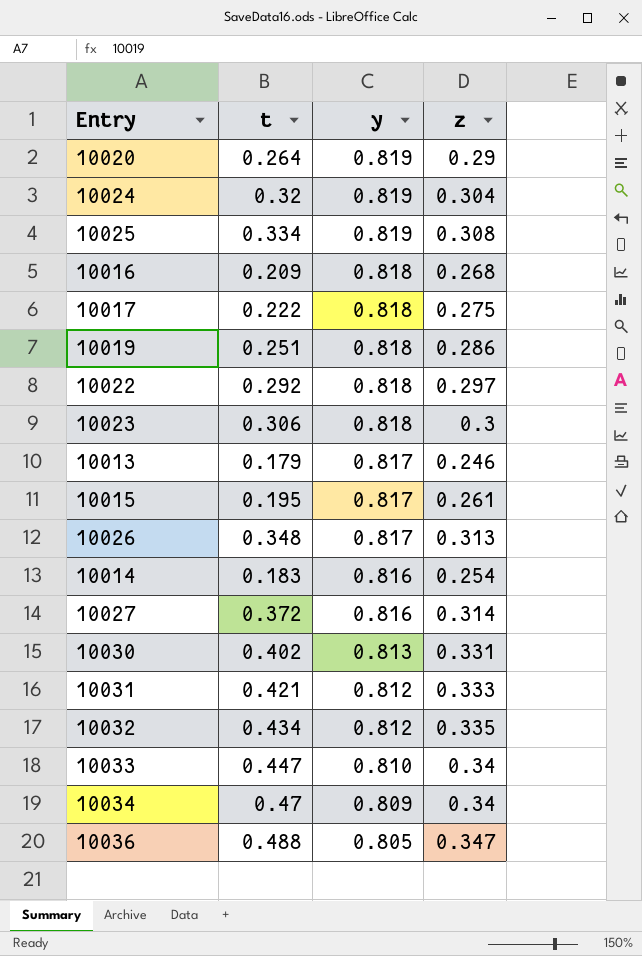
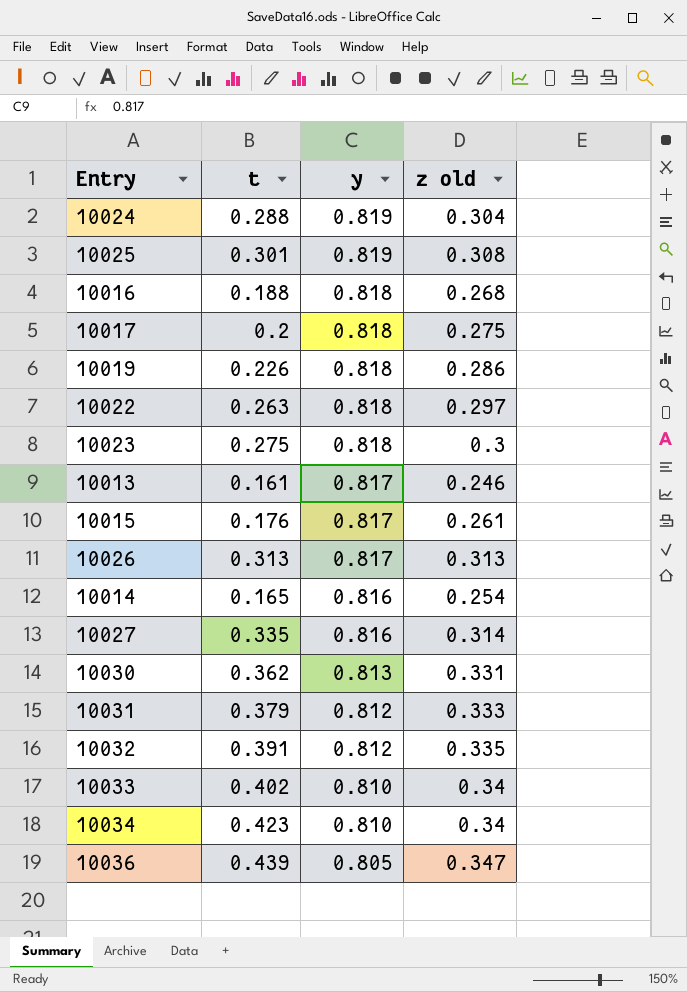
column name: z -> z old
row 10020: 0.264 | 0.819 | 0.29 -> none
10024 | t: 0.32 -> 0.288
10025 | t: 0.334 -> 0.301
10016 | t: 0.209 -> 0.188
10017 | t: 0.222 -> 0.2
10019 | t: 0.251 -> 0.226
10022 | t: 0.292 -> 0.263
10023 | t: 0.306 -> 0.275
10013 | t: 0.179 -> 0.161
10015 | t: 0.195 -> 0.176
10026 | t: 0.348 -> 0.313
10014 | t: 0.183 -> 0.165
10027 | t: 0.372 -> 0.335
10030 | t: 0.402 -> 0.362
10031 | t: 0.421 -> 0.379
10032 | t: 0.434 -> 0.391
10033 | t: 0.447 -> 0.402
10034 | t: 0.47 -> 0.423
10034 | y: 0.809 -> 0.810
10036 | t: 0.488 -> 0.439

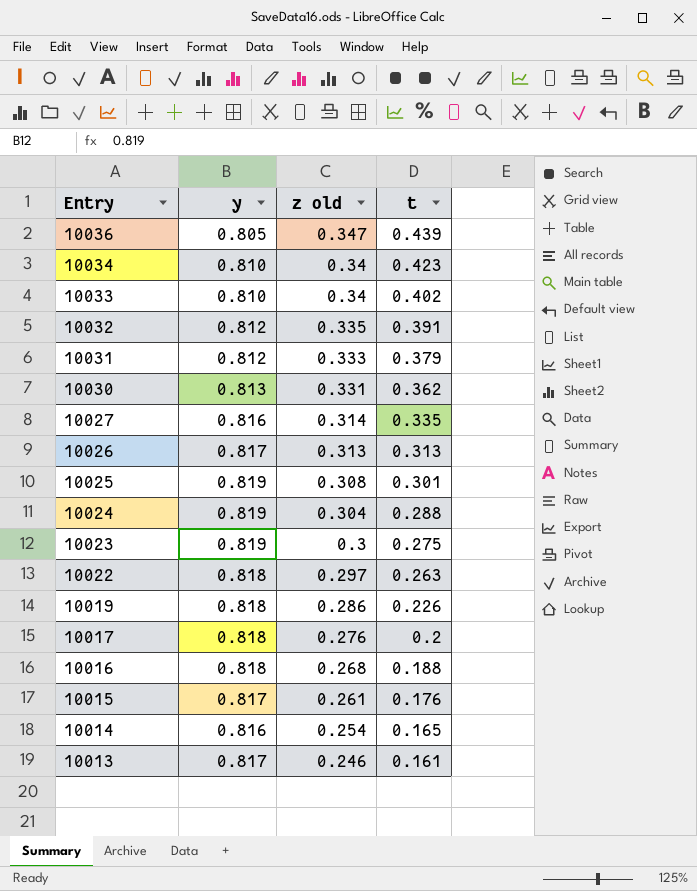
row order: y descending -> Entry descending
column t | position: 2 -> 4
10023 | y: 0.818 -> 0.819
10017 | z old: 0.275 -> 0.276

